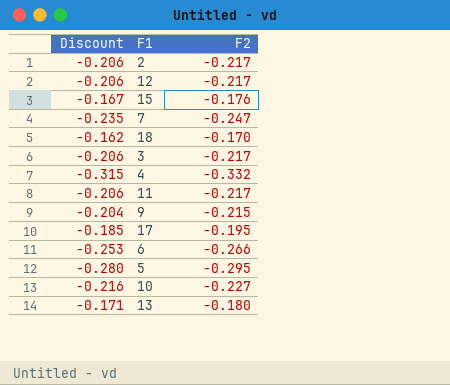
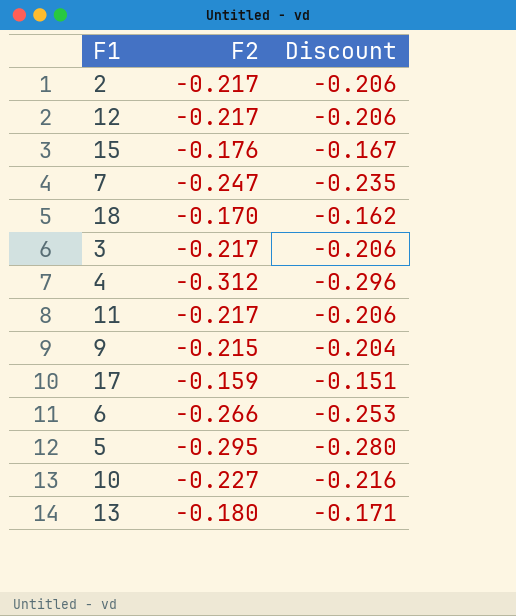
column Discount | position: 1 -> 3
4 | F2: -0.332 -> -0.312
4 | Discount: -0.315 -> -0.296
17 | F2: -0.195 -> -0.159
17 | Discount: -0.185 -> -0.151

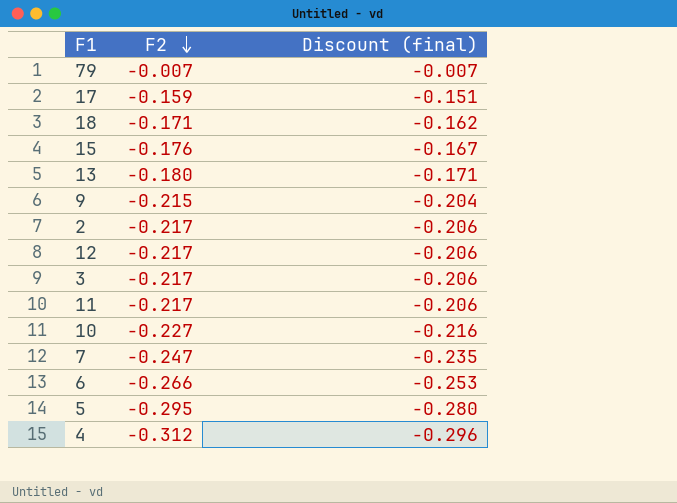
row order: none -> F2 descending
column name: Discount -> Discount (final)
row 79: none -> -0.007 | -0.007
18 | F2: -0.170 -> -0.171

